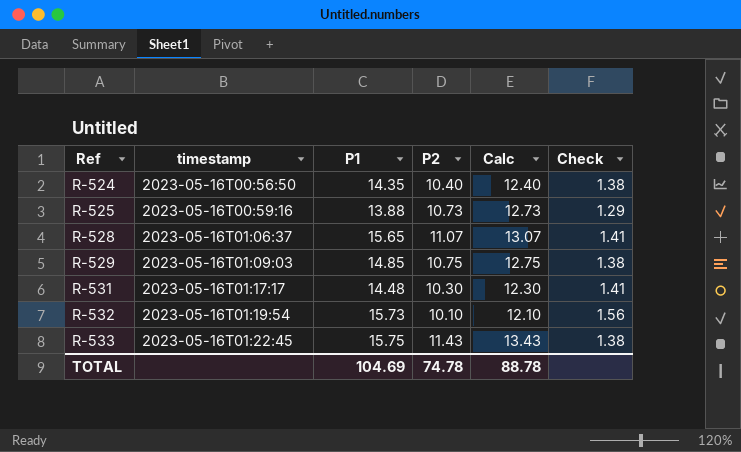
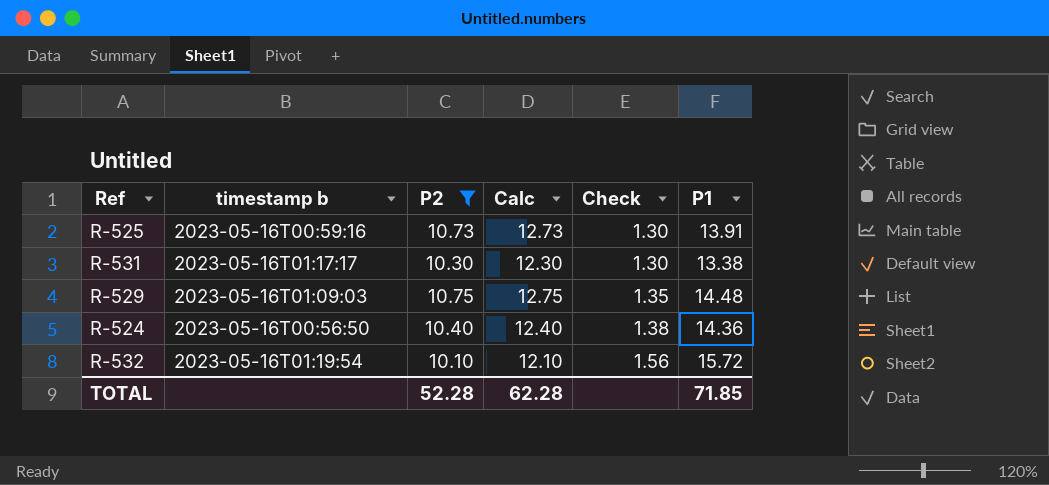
filter: none -> P2 <= 10.75
row order: Ref ascending -> Check ascending
column name: timestamp -> timestamp b
column P1 | position: 3 -> 6
R-525 | Check: 1.29 -> 1.30
R-525 | P1: 13.88 -> 13.91
R-531 | Check: 1.41 -> 1.30
R-531 | P1: 14.48 -> 13.38
R-529 | Check: 1.38 -> 1.35
R-529 | P1: 14.85 -> 14.48
R-524 | P1: 14.35 -> 14.36
R-532 | P1: 15.73 -> 15.72
TOTAL | P2: 74.78 -> 52.28
TOTAL | Calc: 88.78 -> 62.28
TOTAL | P1: 104.69 -> 71.85

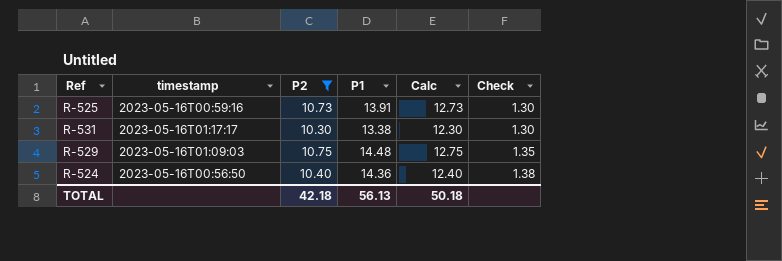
column name: timestamp b -> timestamp
column P1 | position: 6 -> 4
row R-532: 2023-05-16T01:19:54 | 10.10 | 12.10 | 1.56 | 15.72 -> none
TOTAL | P2: 52.28 -> 42.18
TOTAL | P1: 71.85 -> 56.13
TOTAL | Calc: 62.28 -> 50.18

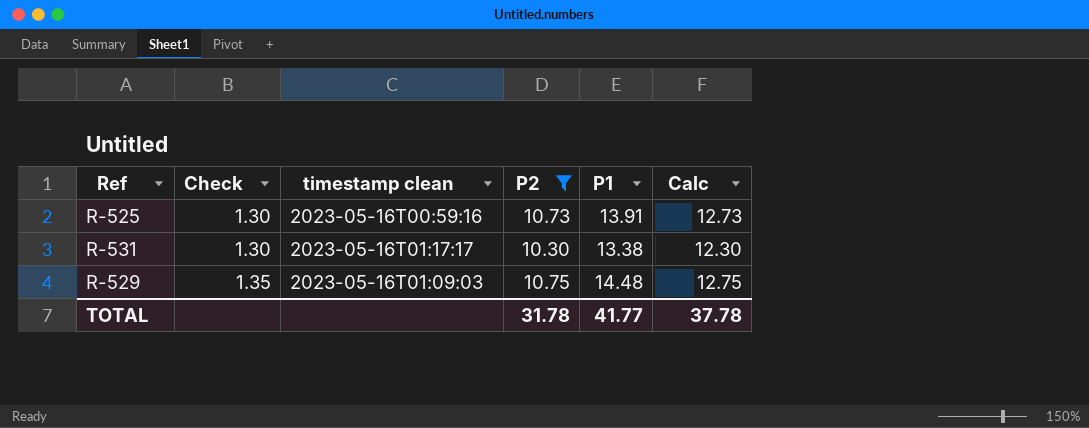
column Check | position: 6 -> 2
column name: timestamp -> timestamp clean
row R-524: 2023-05-16T00:56:50 | 10.40 | 14.36 | 12.40 | 1.38 -> none
TOTAL | P2: 42.18 -> 31.78
TOTAL | P1: 56.13 -> 41.77
TOTAL | Calc: 50.18 -> 37.78

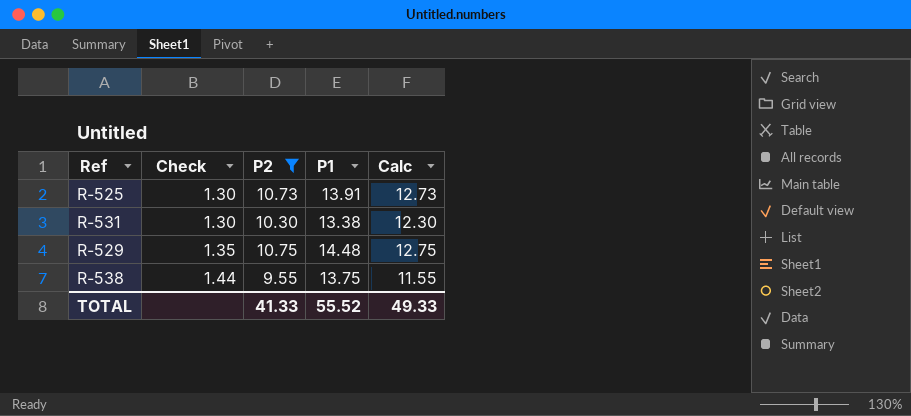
column timestamp clean | position: 3 -> none
row R-538: none -> 1.44 | 9.55 | 13.75 | 11.55
TOTAL | P2: 31.78 -> 41.33
TOTAL | P1: 41.77 -> 55.52
TOTAL | Calc: 37.78 -> 49.33

